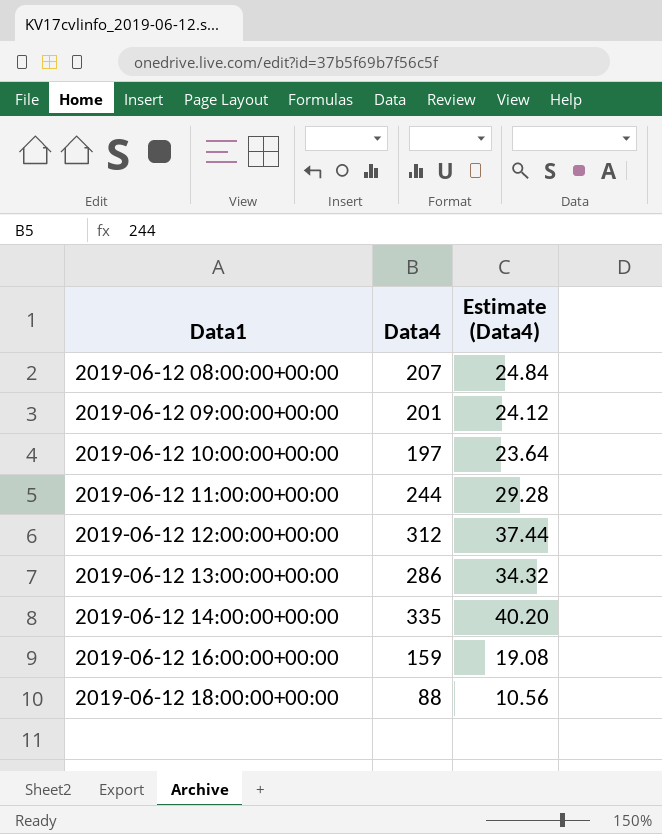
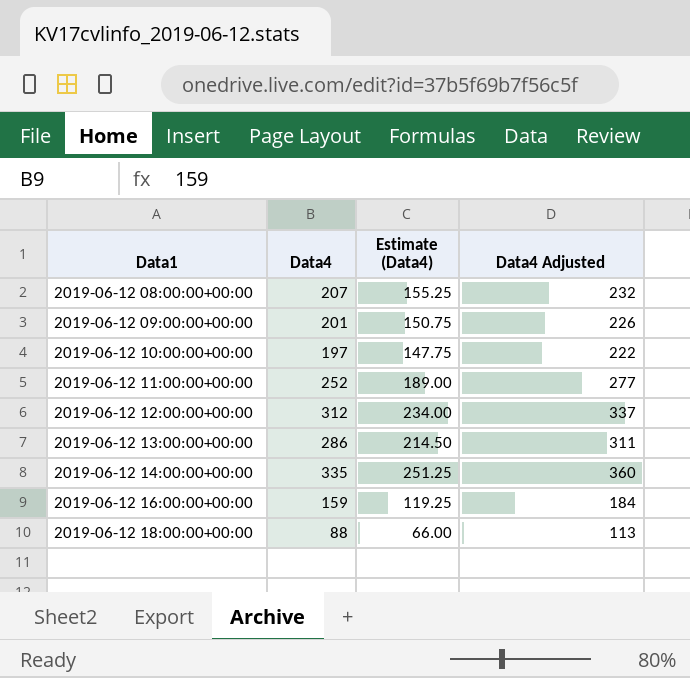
column Estimate (Data4) | formula: [Data4] * 0.12 -> [Data4] * 0.75
column Data4 Adjusted | formula: none -> [Data4] + 25
2019-06-12 11:00:00+00:00 | Data4: 244 -> 252

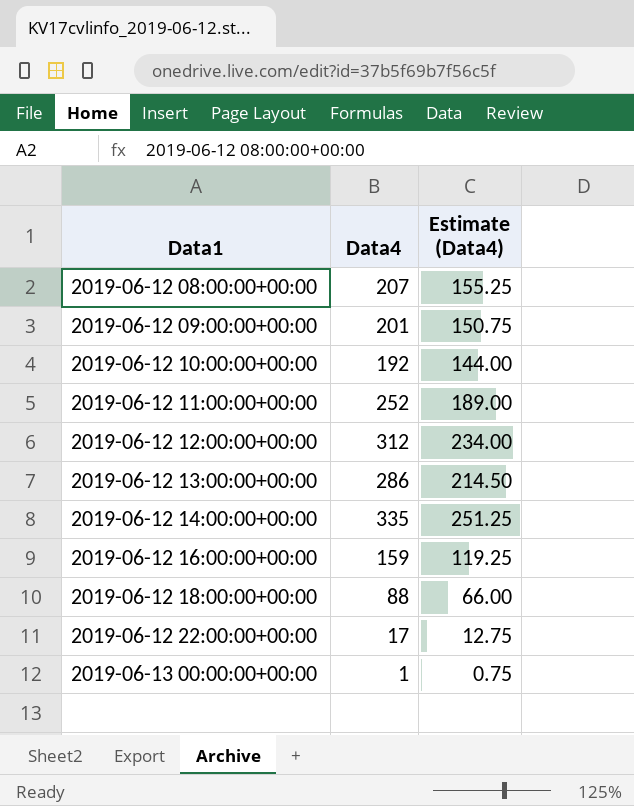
column Data4 Adjusted | formula: [Data4] + 25 -> none
2019-06-12 10:00:00+00:00 | Data4: 197 -> 192
2019-06-12 10:00:00+00:00 | Estimate (Data4): 147.75 -> 144.00
row 2019-06-12 22:00:00+00:00: none -> 17 | 12.75
row 2019-06-13 00:00:00+00:00: none -> 1 | 0.75

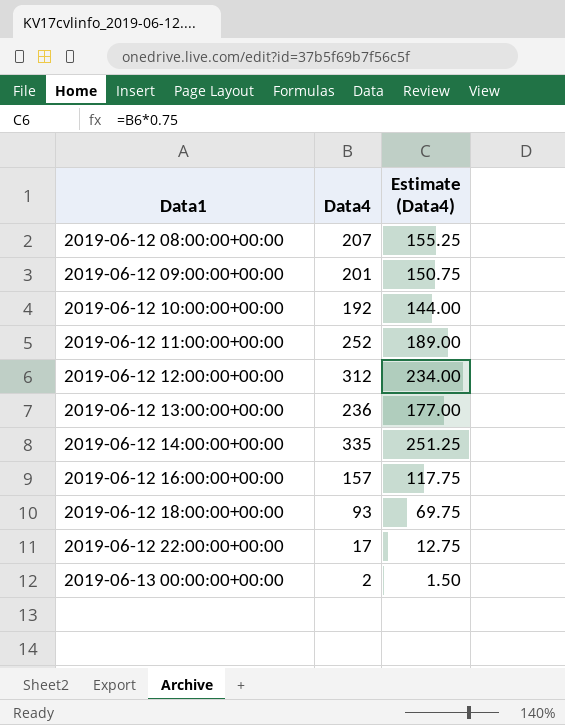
2019-06-12 13:00:00+00:00 | Data4: 286 -> 236
2019-06-12 13:00:00+00:00 | Estimate (Data4): 214.50 -> 177.00
2019-06-12 16:00:00+00:00 | Data4: 159 -> 157
2019-06-12 16:00:00+00:00 | Estimate (Data4): 119.25 -> 117.75
2019-06-12 18:00:00+00:00 | Data4: 88 -> 93
2019-06-12 18:00:00+00:00 | Estimate (Data4): 66.00 -> 69.75
2019-06-13 00:00:00+00:00 | Data4: 1 -> 2
2019-06-13 00:00:00+00:00 | Estimate (Data4): 0.75 -> 1.50

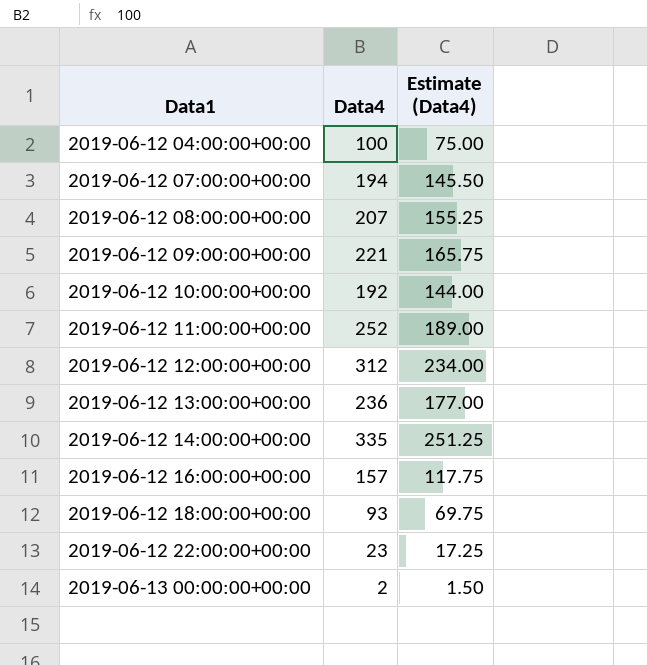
row 2019-06-12 04:00:00+00:00: none -> 100 | 75.00
row 2019-06-12 07:00:00+00:00: none -> 194 | 145.50
2019-06-12 09:00:00+00:00 | Data4: 201 -> 221
2019-06-12 09:00:00+00:00 | Estimate (Data4): 150.75 -> 165.75
2019-06-12 22:00:00+00:00 | Data4: 17 -> 23
2019-06-12 22:00:00+00:00 | Estimate (Data4): 12.75 -> 17.25

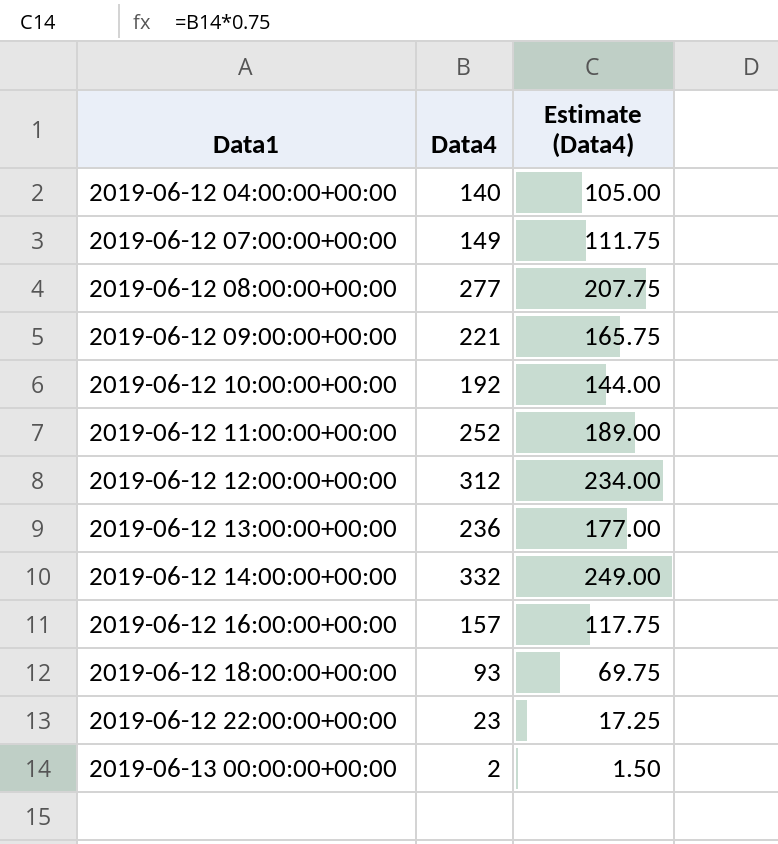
2019-06-12 04:00:00+00:00 | Data4: 100 -> 140
2019-06-12 04:00:00+00:00 | Estimate (Data4): 75.00 -> 105.00
2019-06-12 07:00:00+00:00 | Data4: 194 -> 149
2019-06-12 07:00:00+00:00 | Estimate (Data4): 145.50 -> 111.75
2019-06-12 08:00:00+00:00 | Data4: 207 -> 277
2019-06-12 08:00:00+00:00 | Estimate (Data4): 155.25 -> 207.75
2019-06-12 14:00:00+00:00 | Data4: 335 -> 332
2019-06-12 14:00:00+00:00 | Estimate (Data4): 251.25 -> 249.00

